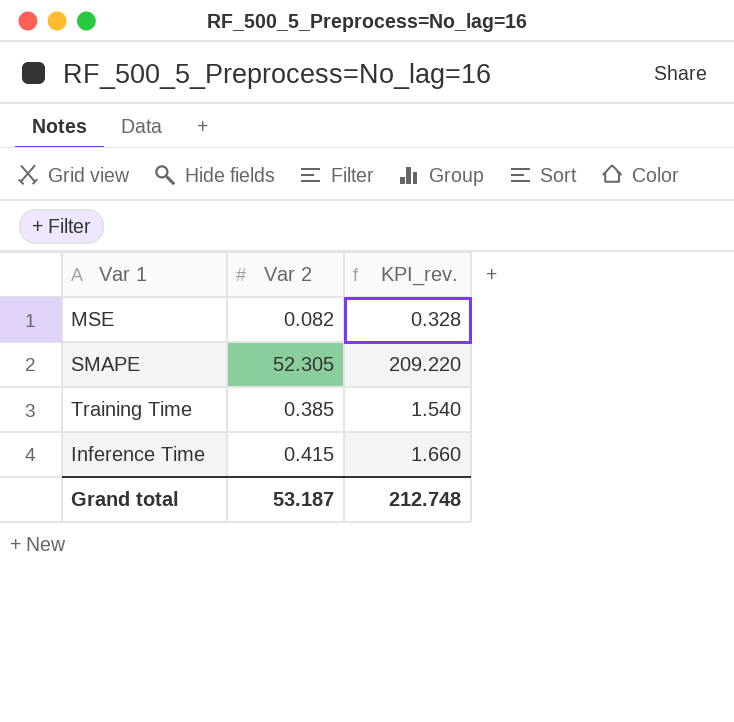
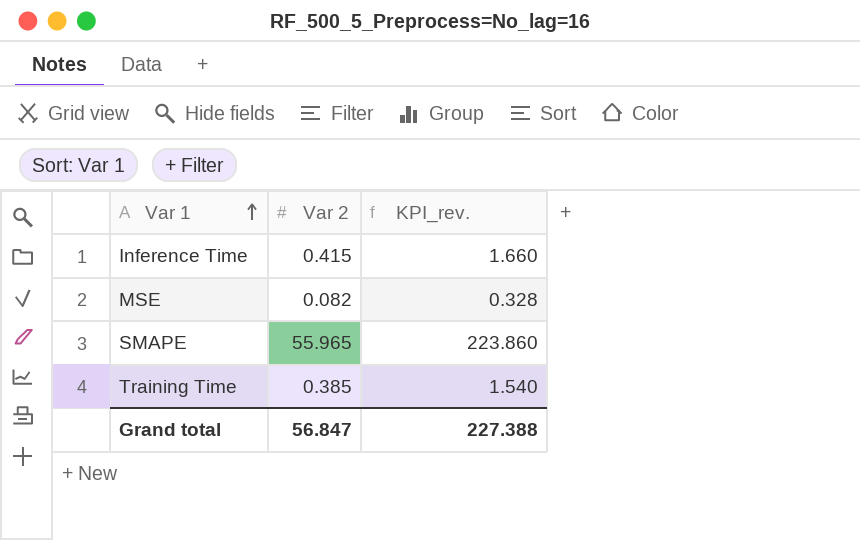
row order: none -> Var 1 ascending
SMAPE | Var 2: 52.305 -> 55.965
SMAPE | KPI_rev.: 209.220 -> 223.860
Grand total | Var 2: 53.187 -> 56.847
Grand total | KPI_rev.: 212.748 -> 227.388

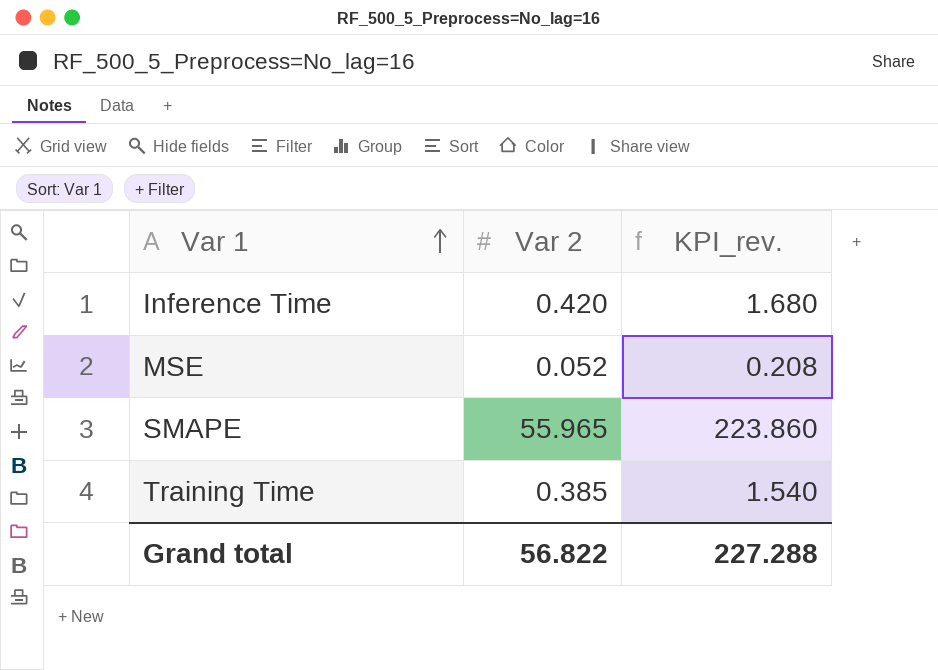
Inference Time | Var 2: 0.415 -> 0.420
Inference Time | KPI_rev.: 1.660 -> 1.680
MSE | Var 2: 0.082 -> 0.052
MSE | KPI_rev.: 0.328 -> 0.208
Grand total | Var 2: 56.847 -> 56.822
Grand total | KPI_rev.: 227.388 -> 227.288

